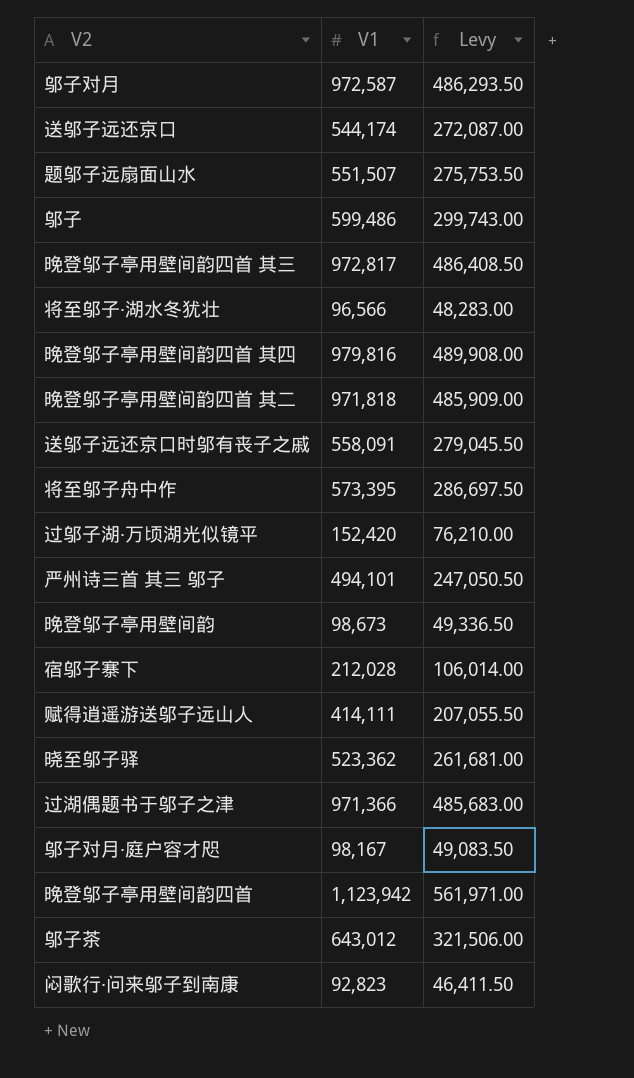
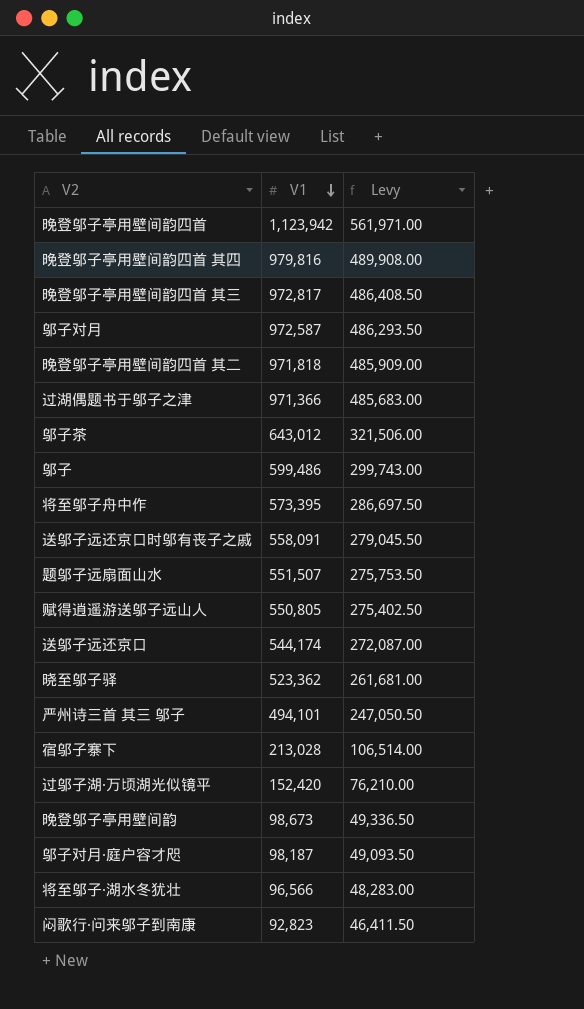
row order: none -> V1 descending
赋得逍遥游送邬子远山人 | V1: 414,111 -> 550,805
赋得逍遥游送邬子远山人 | Levy: 207,055.50 -> 275,402.50
宿邬子寨下 | V1: 212,028 -> 213,028
宿邬子寨下 | Levy: 106,014.00 -> 106,514.00
邬子对月·庭户容才咫 | V1: 98,167 -> 98,187
邬子对月·庭户容才咫 | Levy: 49,083.50 -> 49,093.50

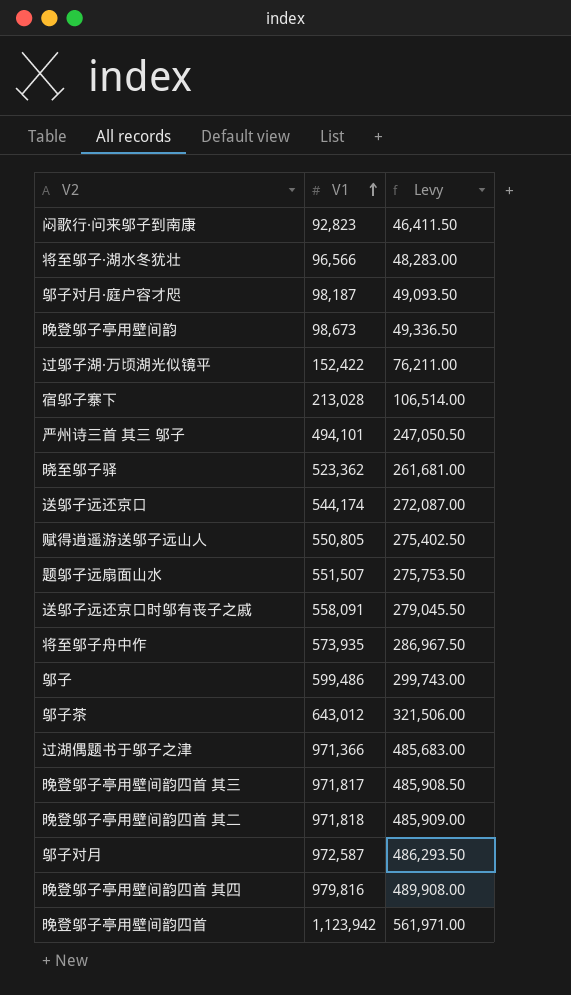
row order: V1 descending -> V1 ascending
过邬子湖·万顷湖光似镜平 | V1: 152,420 -> 152,422
过邬子湖·万顷湖光似镜平 | Levy: 76,210.00 -> 76,211.00
将至邬子舟中作 | V1: 573,395 -> 573,935
将至邬子舟中作 | Levy: 286,697.50 -> 286,967.50
晚登邬子亭用壁间韵四首 其三 | V1: 972,817 -> 971,817
晚登邬子亭用壁间韵四首 其三 | Levy: 486,408.50 -> 485,908.50

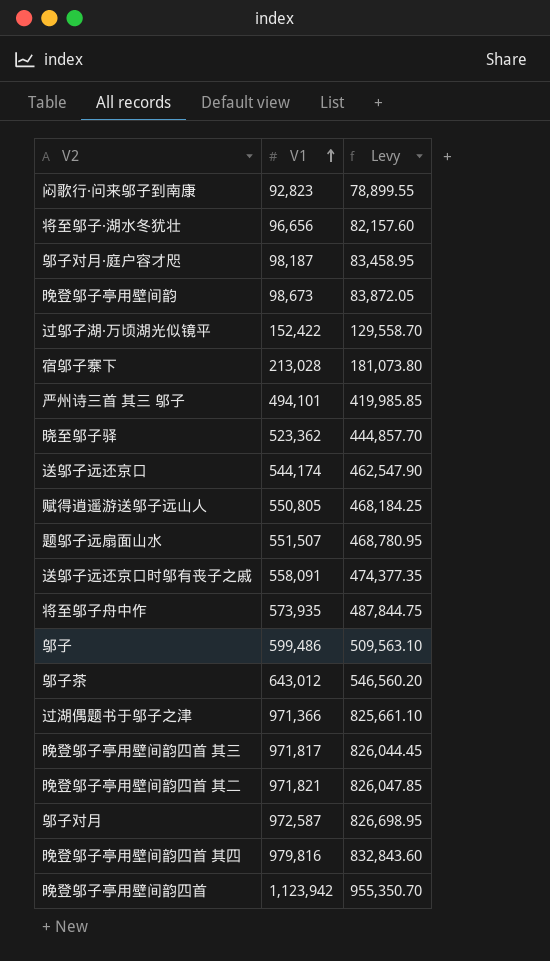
column Levy | formula: [V1] * 0.5 -> [V1] * 0.85
将至邬子·湖水冬犹壮 | V1: 96,566 -> 96,656
晚登邬子亭用壁间韵四首 其二 | V1: 971,818 -> 971,821

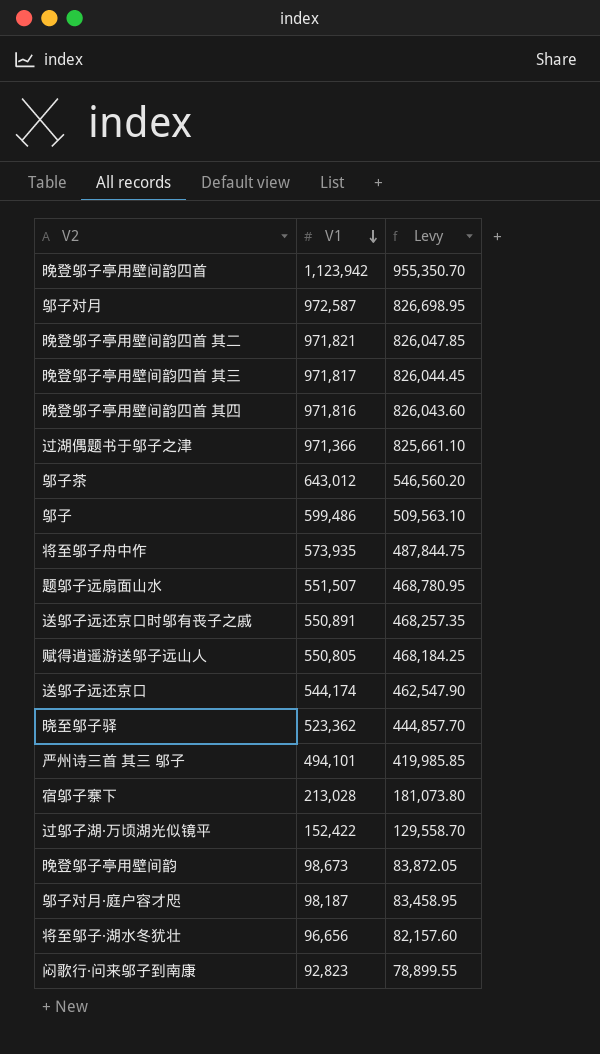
row order: V1 ascending -> V1 descending
晚登邬子亭用壁间韵四首 其四 | V1: 979,816 -> 971,816
晚登邬子亭用壁间韵四首 其四 | Levy: 832,843.60 -> 826,043.60
送邬子远还京口时邬有丧子之戚 | V1: 558,091 -> 550,891
送邬子远还京口时邬有丧子之戚 | Levy: 474,377.35 -> 468,257.35

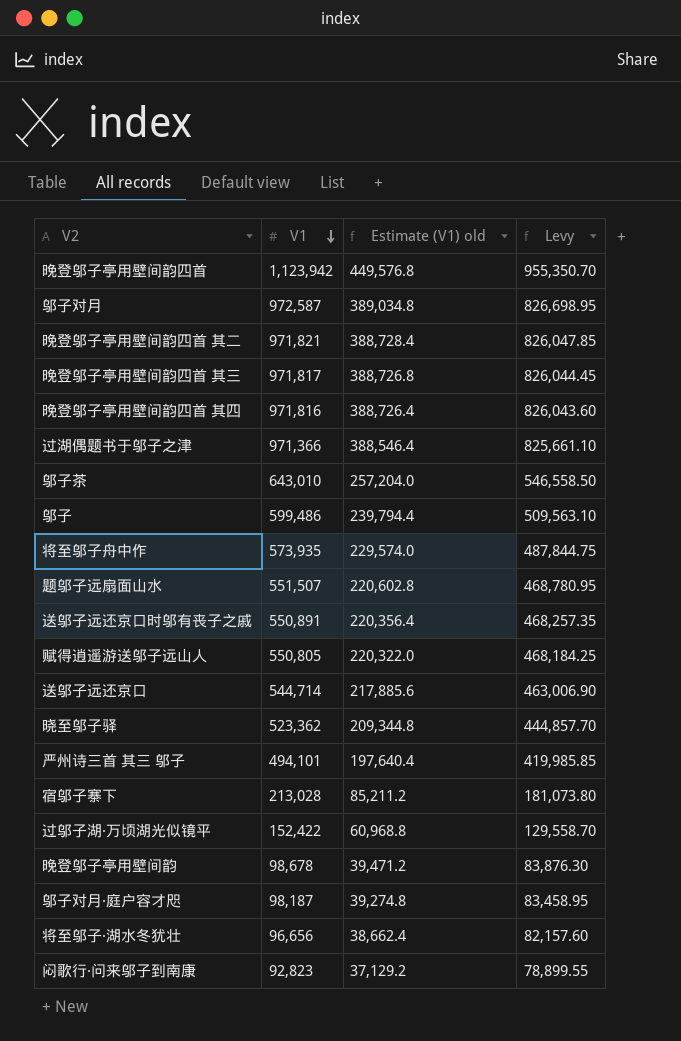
column Estimate (V1) old | formula: none -> [V1] * 0.4
邬子茶 | V1: 643,012 -> 643,010
邬子茶 | Levy: 546,560.20 -> 546,558.50
送邬子远还京口 | V1: 544,174 -> 544,714
送邬子远还京口 | Levy: 462,547.90 -> 463,006.90
晚登邬子亭用壁间韵 | V1: 98,673 -> 98,678
晚登邬子亭用壁间韵 | Levy: 83,872.05 -> 83,876.30

